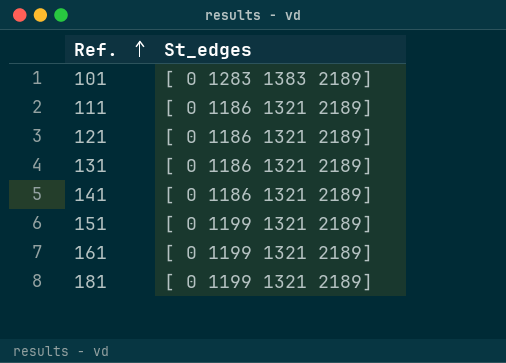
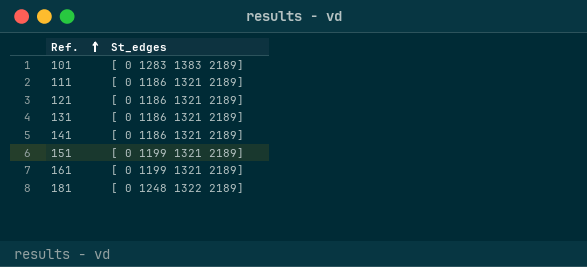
181 | St_edges: [ 0 1199 1321 2189] -> [ 0 1248 1322 2189]

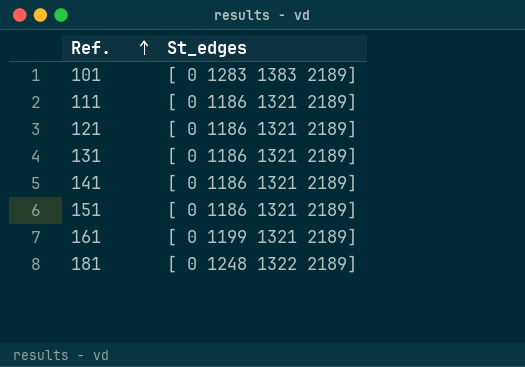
151 | St_edges: [ 0 1199 1321 2189] -> [ 0 1186 1321 2189]

